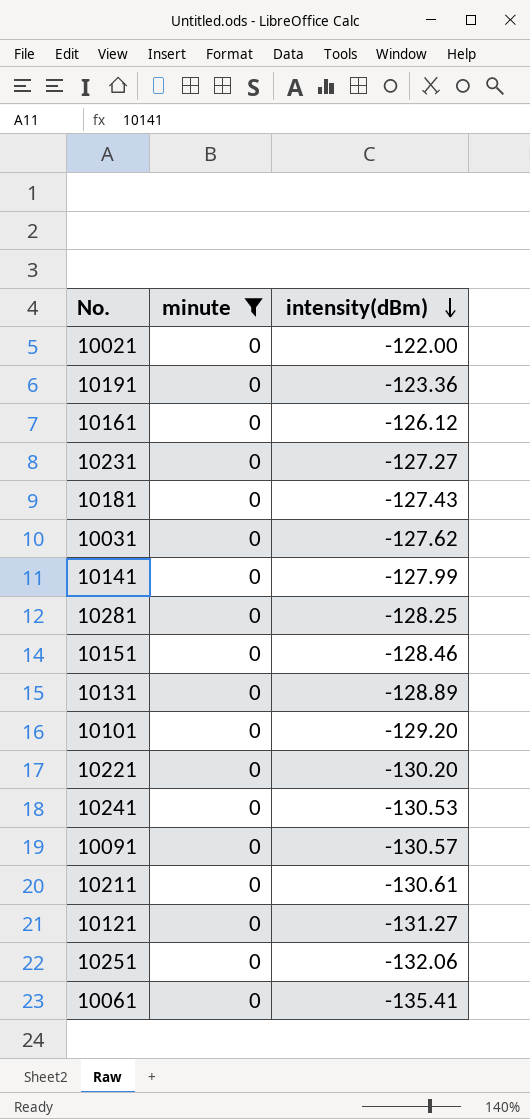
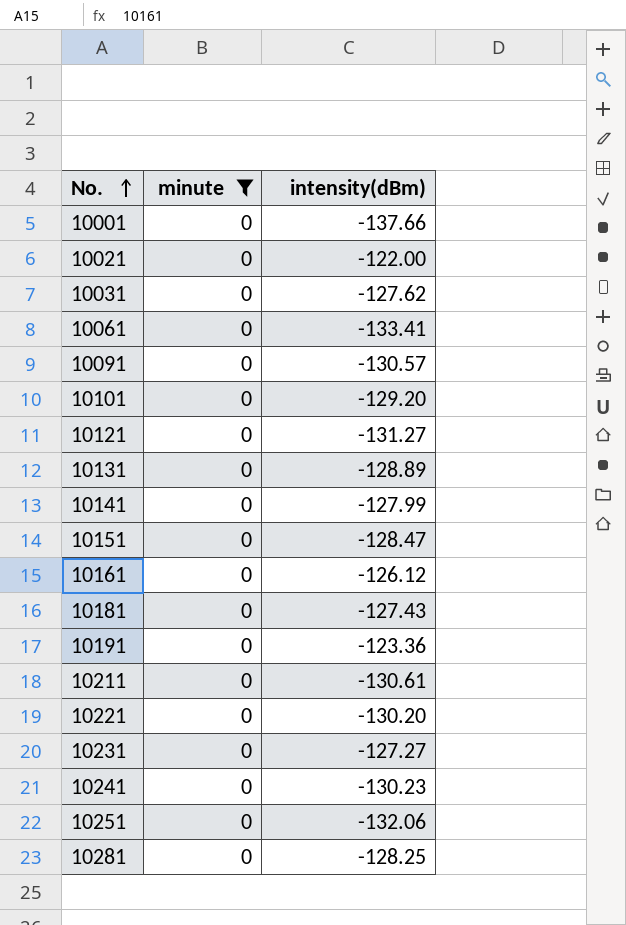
row order: intensity(dBm) descending -> No. ascending
row 10001: none -> 0 | -137.66
10061 | intensity(dBm): -135.41 -> -133.41
10151 | intensity(dBm): -128.46 -> -128.47
10241 | intensity(dBm): -130.53 -> -130.23

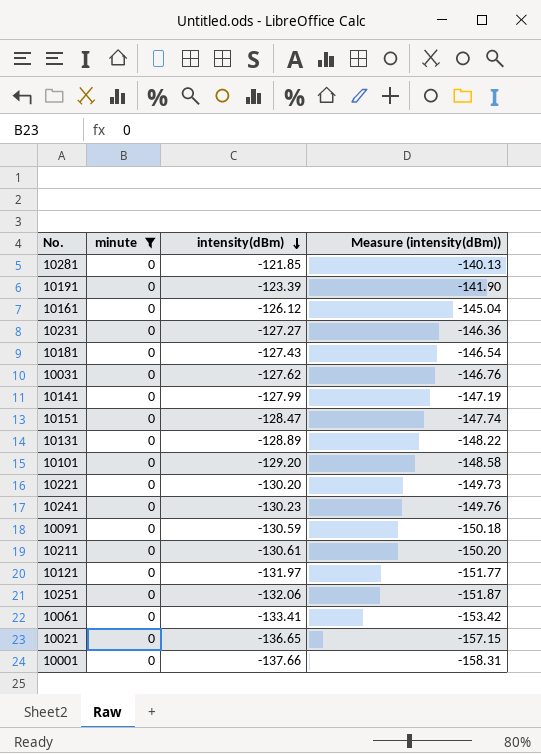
row order: No. ascending -> intensity(dBm) descending
column Measure (intensity(dBm)) | formula: none -> [intensity(dBm)] * 1.15
10281 | intensity(dBm): -128.25 -> -121.85
10191 | intensity(dBm): -123.36 -> -123.39
10091 | intensity(dBm): -130.57 -> -130.59
10121 | intensity(dBm): -131.27 -> -131.97
10021 | intensity(dBm): -122.00 -> -136.65

